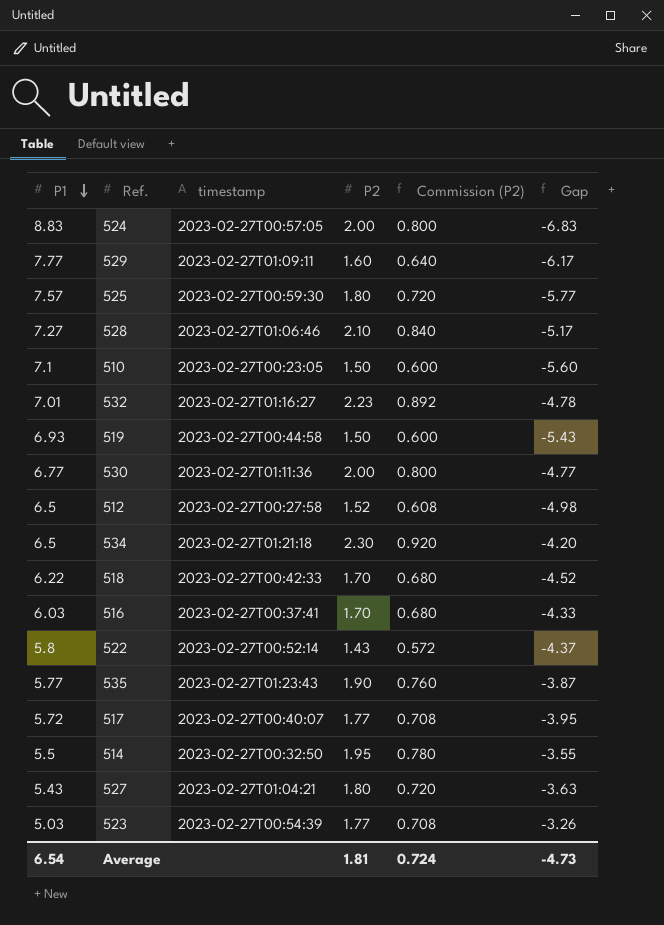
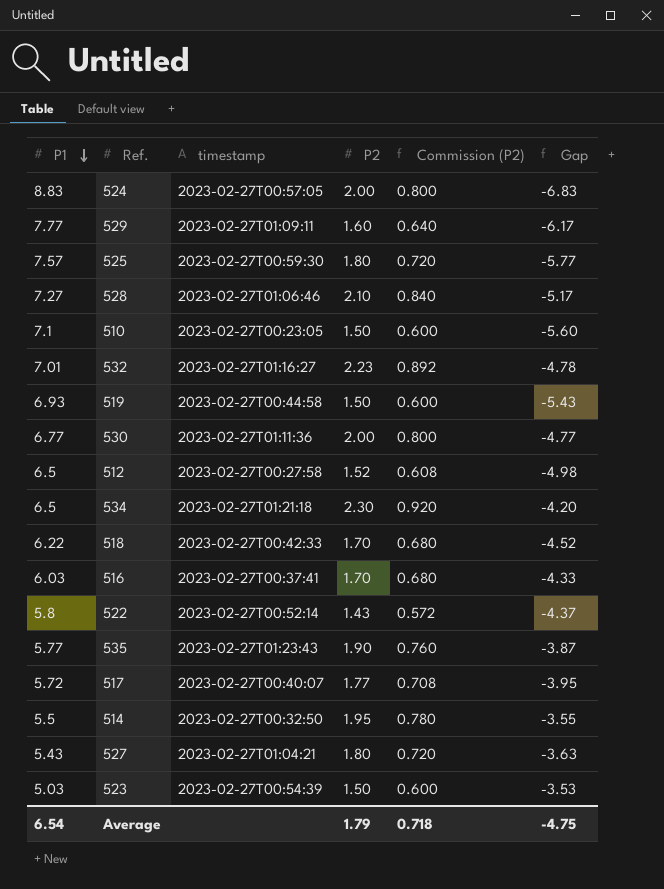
523 | P2: 1.77 -> 1.50
523 | Commission (P2): 0.708 -> 0.600
523 | Gap: -3.26 -> -3.53
Average | P2: 1.81 -> 1.79
Average | Commission (P2): 0.724 -> 0.718
Average | Gap: -4.73 -> -4.75

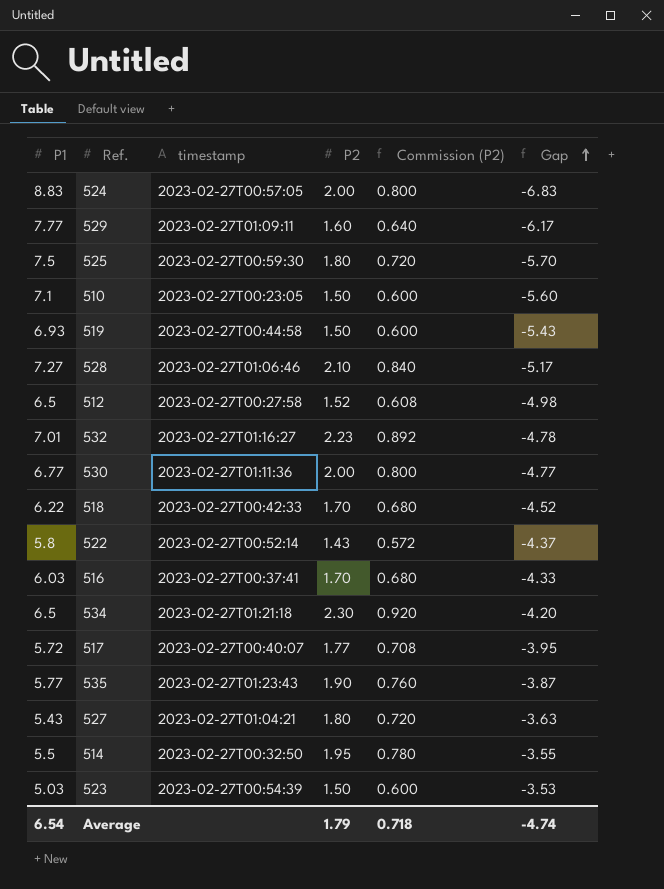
row order: P1 descending -> Gap ascending
525 | P1: 7.57 -> 7.5
525 | Gap: -5.77 -> -5.70
Average | Gap: -4.75 -> -4.74

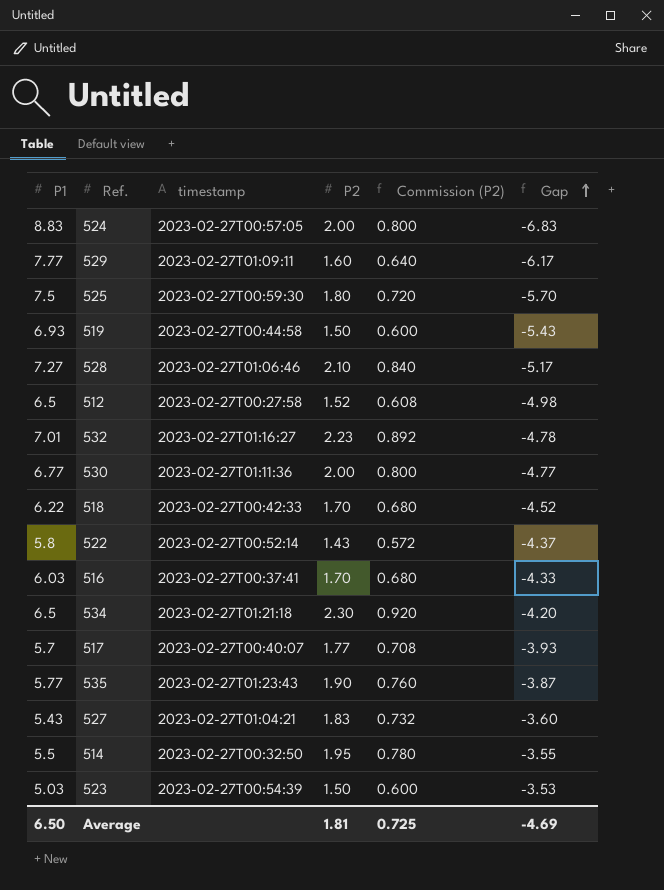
row 510: 7.1 | 2023-02-27T00:23:05 | 1.50 | 0.600 | -5.60 -> none
517 | P1: 5.72 -> 5.7
517 | Gap: -3.95 -> -3.93
527 | P2: 1.80 -> 1.83
527 | Commission (P2): 0.720 -> 0.732
527 | Gap: -3.63 -> -3.60
Average | P1: 6.54 -> 6.50
Average | P2: 1.79 -> 1.81
Average | Commission (P2): 0.718 -> 0.725
Average | Gap: -4.74 -> -4.69

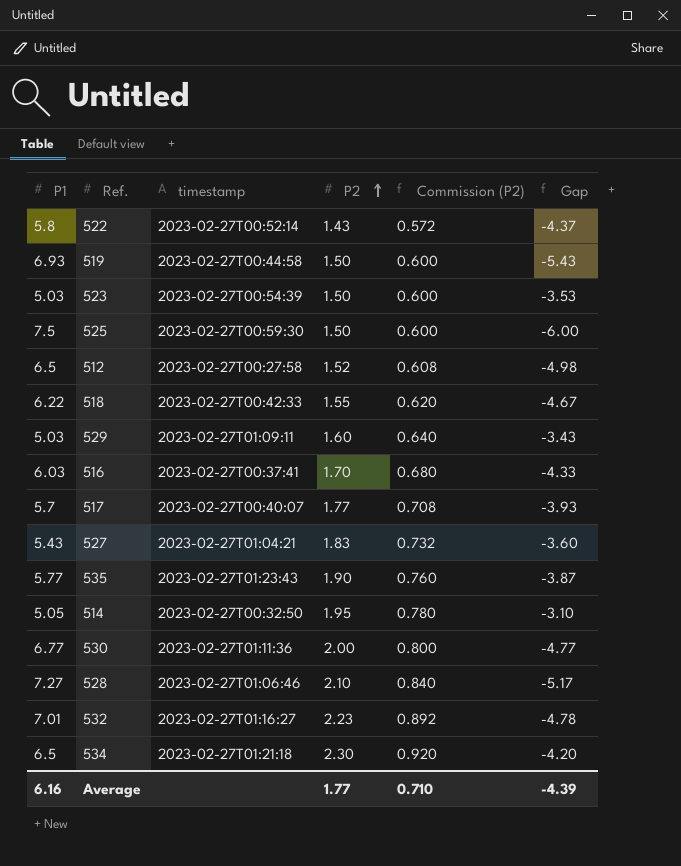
row order: Gap ascending -> P2 ascending
row 524: 8.83 | 2023-02-27T00:57:05 | 2.00 | 0.800 | -6.83 -> none
525 | P2: 1.80 -> 1.50
525 | Commission (P2): 0.720 -> 0.600
525 | Gap: -5.70 -> -6.00
518 | P2: 1.70 -> 1.55
518 | Commission (P2): 0.680 -> 0.620
518 | Gap: -4.52 -> -4.67
529 | P1: 7.77 -> 5.03
529 | Gap: -6.17 -> -3.43
514 | P1: 5.5 -> 5.05
514 | Gap: -3.55 -> -3.10
Average | P1: 6.50 -> 6.16
Average | P2: 1.81 -> 1.77
Average | Commission (P2): 0.725 -> 0.710
Average | Gap: -4.69 -> -4.39

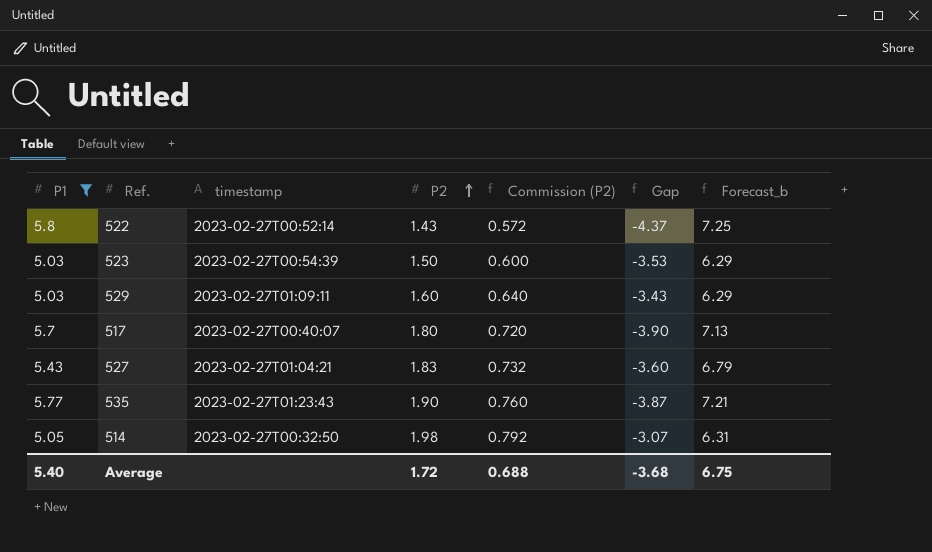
filter: none -> P1 <= 5.8
column Forecast_b | formula: none -> [P1] * 1.25
517 | P2: 1.77 -> 1.80
517 | Commission (P2): 0.708 -> 0.720
517 | Gap: -3.93 -> -3.90
514 | P2: 1.95 -> 1.98
514 | Commission (P2): 0.780 -> 0.792
514 | Gap: -3.10 -> -3.07
Average | P1: 6.16 -> 5.40
Average | P2: 1.77 -> 1.72
Average | Commission (P2): 0.710 -> 0.688
Average | Gap: -4.39 -> -3.68

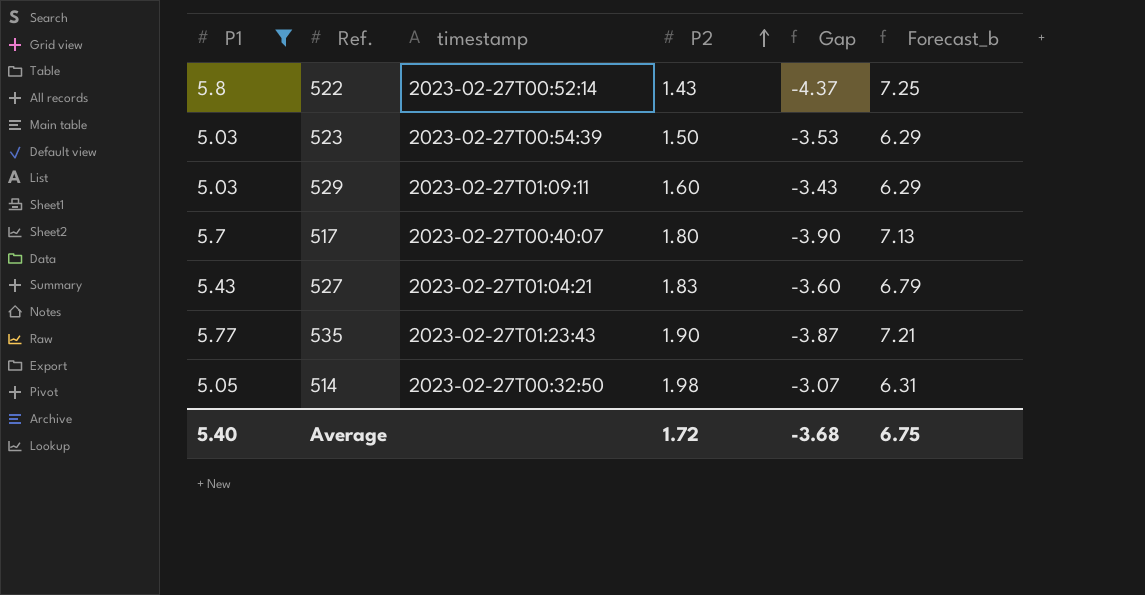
column Commission (P2) | formula: [P2] * 0.4 -> none

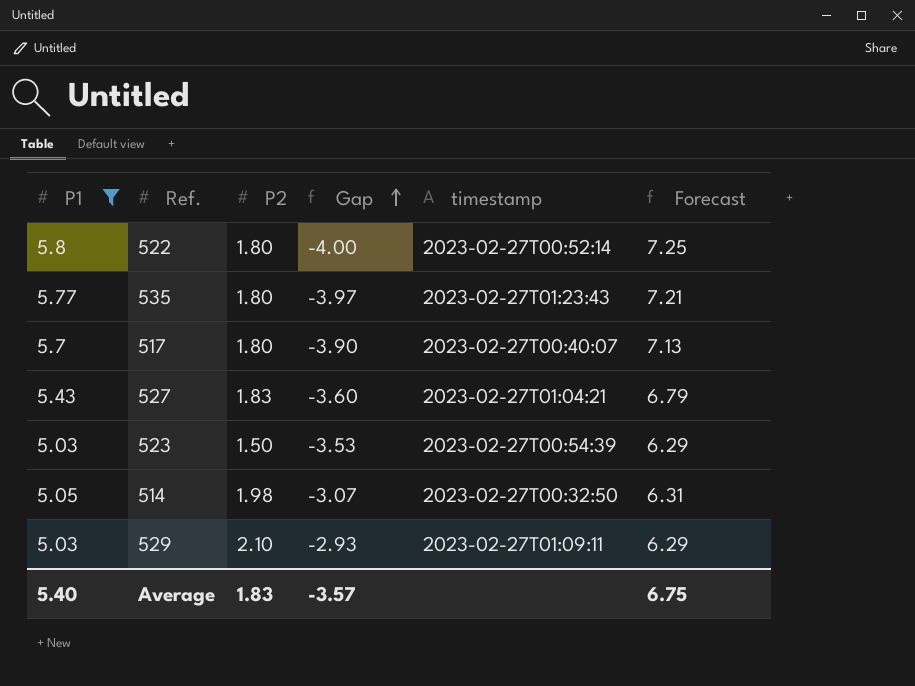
row order: P2 ascending -> Gap ascending
column timestamp | position: 3 -> 5
column name: Forecast_b -> Forecast
522 | P2: 1.43 -> 1.80
522 | Gap: -4.37 -> -4.00
535 | P2: 1.90 -> 1.80
535 | Gap: -3.87 -> -3.97
529 | P2: 1.60 -> 2.10
529 | Gap: -3.43 -> -2.93
Average | P2: 1.72 -> 1.83
Average | Gap: -3.68 -> -3.57

